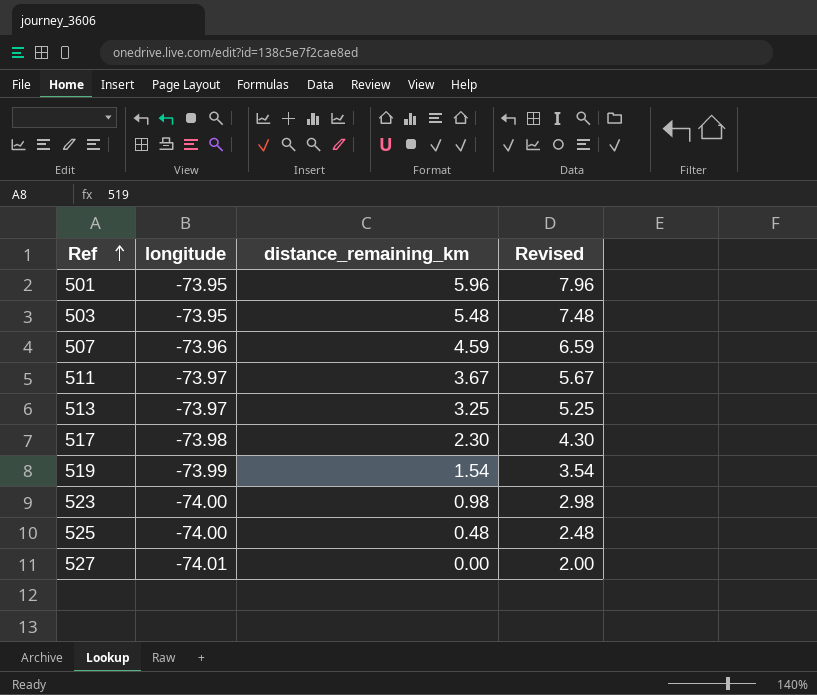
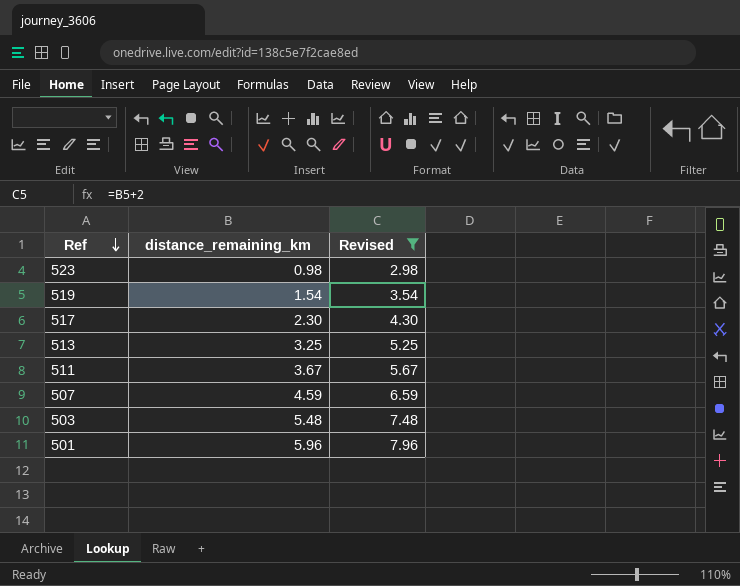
filter: none -> Revised >= 2.98
row order: Ref ascending -> Ref descending
column longitude | position: 2 -> none

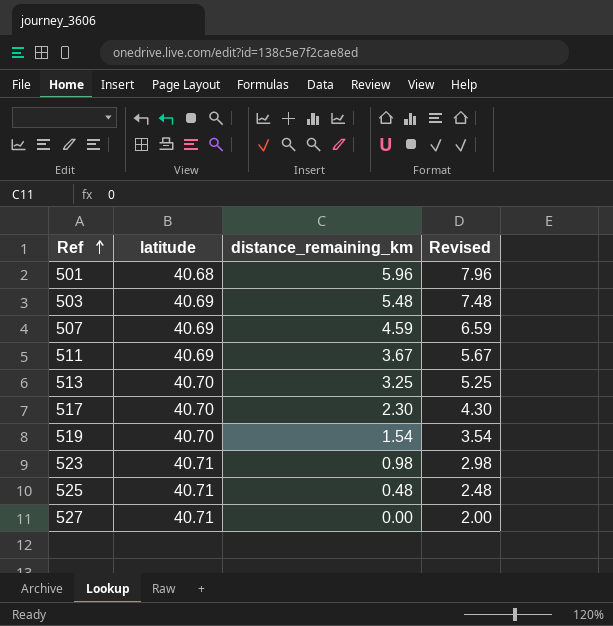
filter: Revised >= 2.98 -> none
row order: Ref descending -> Ref ascending
column latitude | position: none -> 2

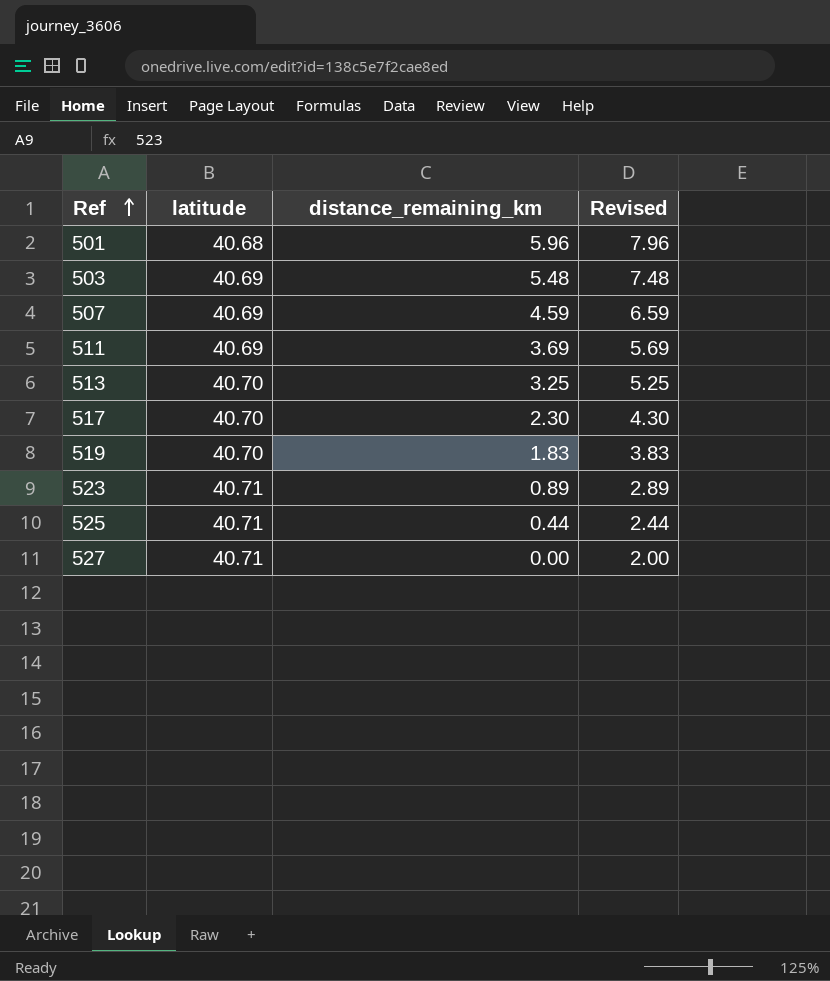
511 | distance_remaining_km: 3.67 -> 3.69
511 | Revised: 5.67 -> 5.69
519 | distance_remaining_km: 1.54 -> 1.83
519 | Revised: 3.54 -> 3.83
523 | distance_remaining_km: 0.98 -> 0.89
523 | Revised: 2.98 -> 2.89
525 | distance_remaining_km: 0.48 -> 0.44
525 | Revised: 2.48 -> 2.44

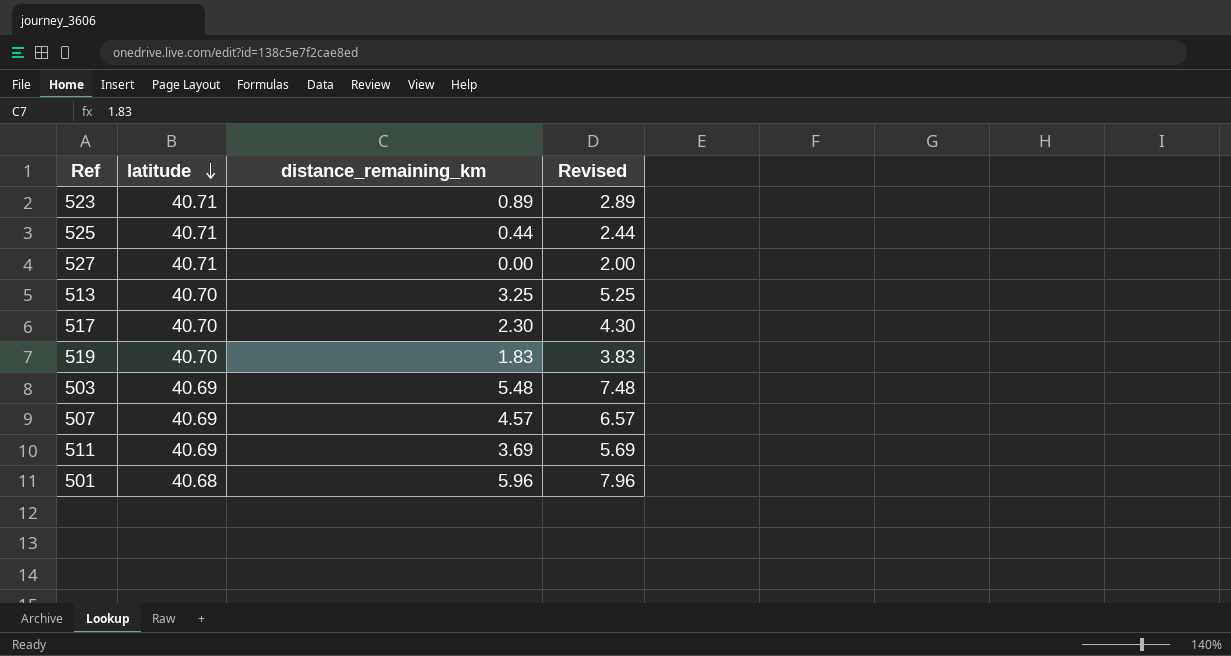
row order: Ref ascending -> latitude descending
507 | distance_remaining_km: 4.59 -> 4.57
507 | Revised: 6.59 -> 6.57

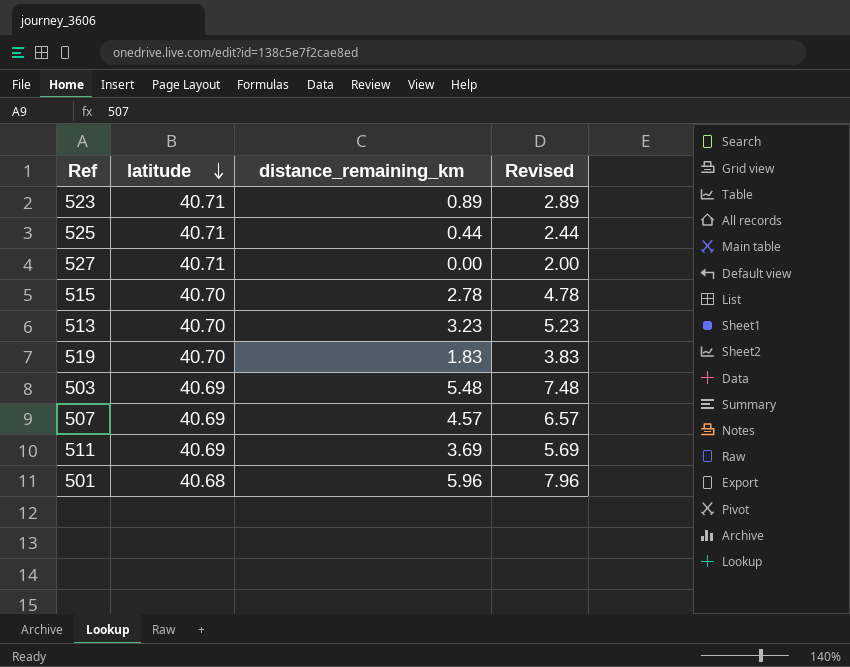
row 517: 40.70 | 2.30 | 4.30 -> none
row 515: none -> 40.70 | 2.78 | 4.78
513 | distance_remaining_km: 3.25 -> 3.23
513 | Revised: 5.25 -> 5.23

